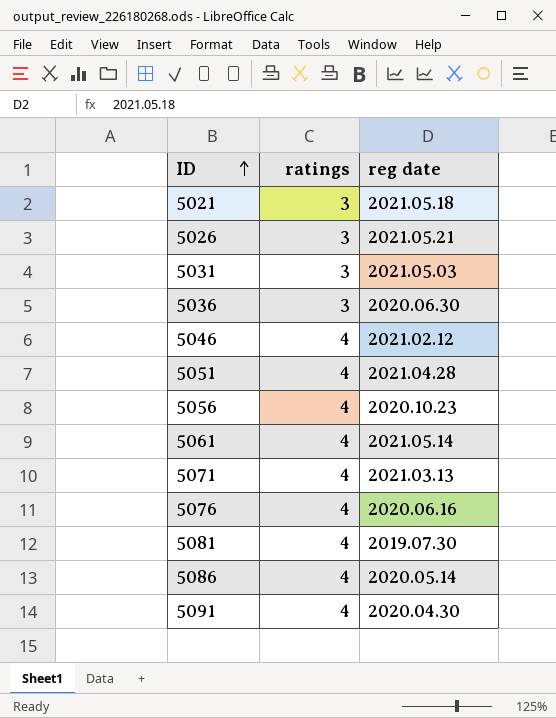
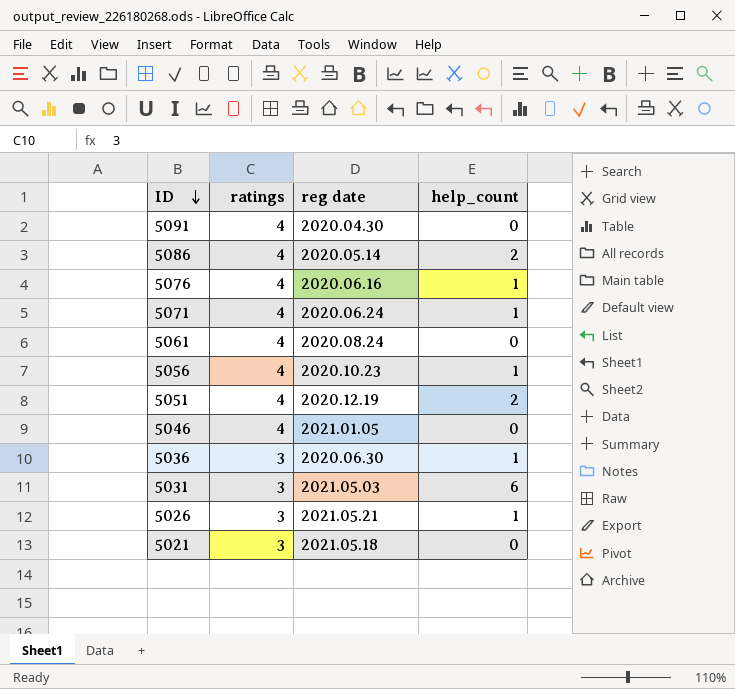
row order: ID ascending -> ID descending
column help_count | position: none -> 4
row 5081: 4 | 2019.07.30 -> none
5071 | reg date: 2021.03.13 -> 2020.06.24
5061 | reg date: 2021.05.14 -> 2020.08.24
5051 | reg date: 2021.04.28 -> 2020.12.19
5046 | reg date: 2021.02.12 -> 2021.01.05

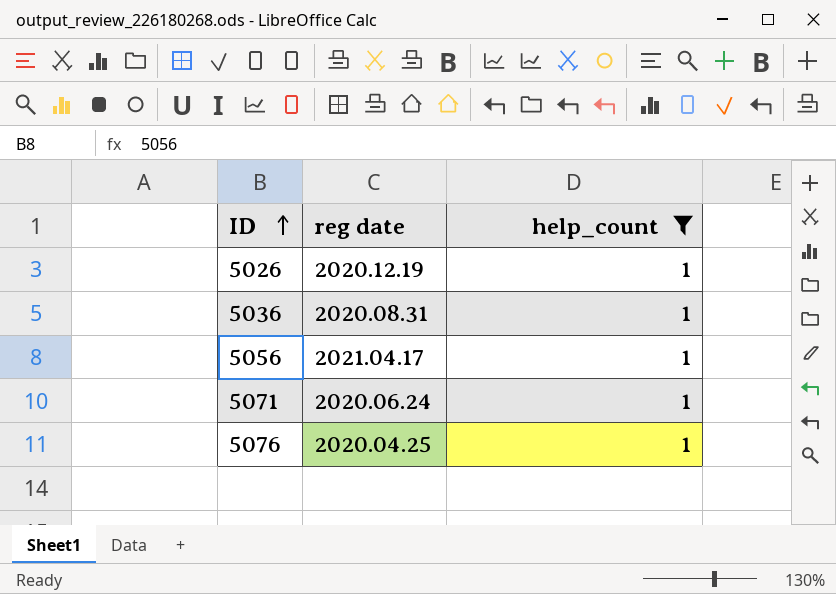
filter: none -> help_count = 1
row order: ID descending -> ID ascending
column ratings | position: 2 -> none
5026 | reg date: 2021.05.21 -> 2020.12.19
5036 | reg date: 2020.06.30 -> 2020.08.31
5056 | reg date: 2020.10.23 -> 2021.04.17
5076 | reg date: 2020.06.16 -> 2020.04.25

